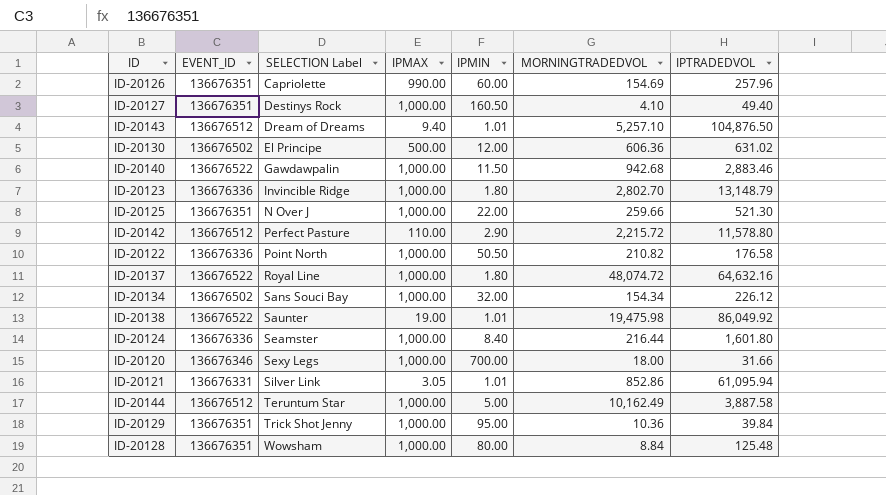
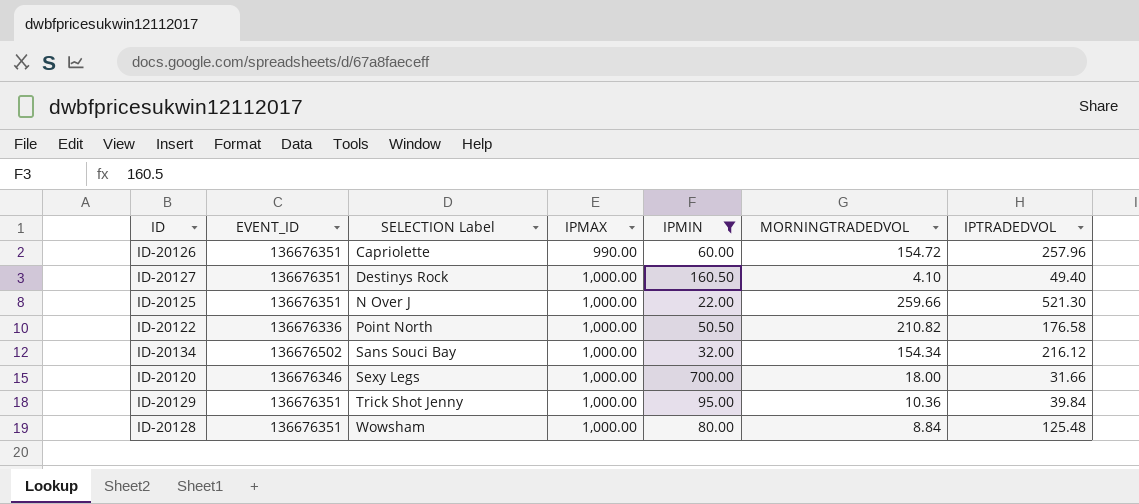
filter: none -> IPMIN >= 22.00
ID-20126 | MORNINGTRADEDVOL: 154.69 -> 154.72
ID-20134 | IPTRADEDVOL: 226.12 -> 216.12

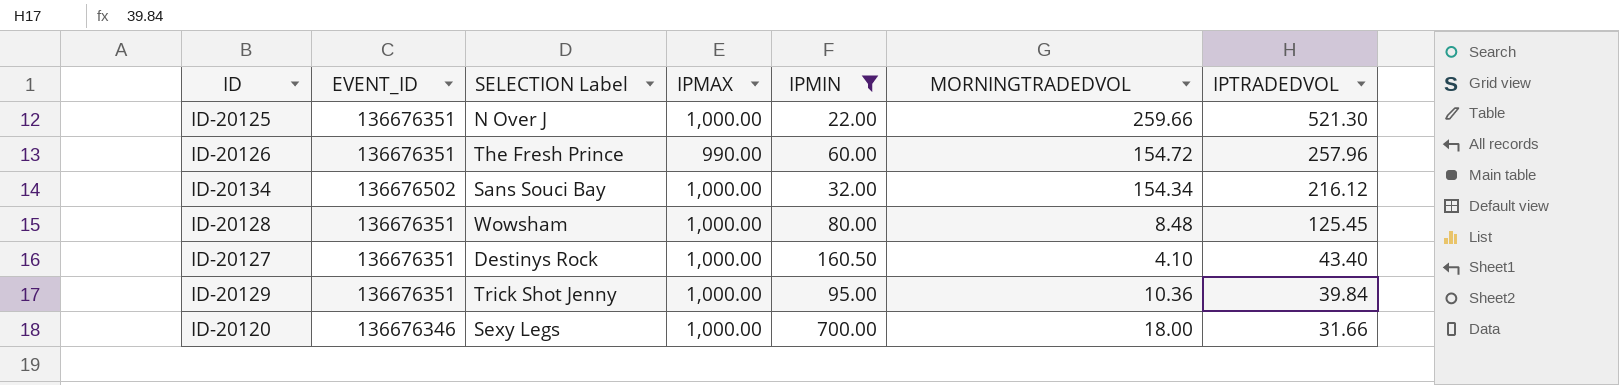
row order: SELECTION Label ascending -> IPTRADEDVOL descending
row ID-20122: 136676336 | Point North | 1,000.00 | 50.50 | 210.82 | 176.58 -> none
ID-20126 | SELECTION Label: Capriolette -> The Fresh Prince
ID-20128 | MORNINGTRADEDVOL: 8.84 -> 8.48
ID-20128 | IPTRADEDVOL: 125.48 -> 125.45
ID-20127 | IPTRADEDVOL: 49.40 -> 43.40

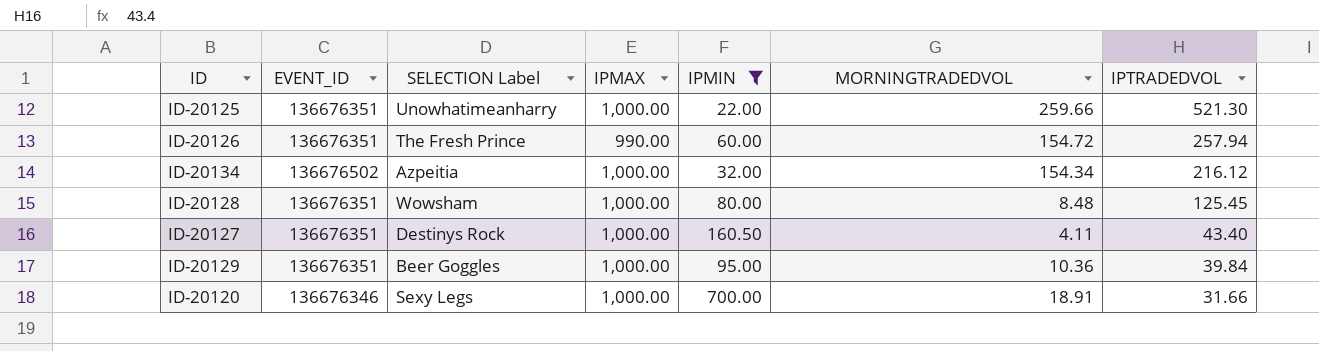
ID-20125 | SELECTION Label: N Over J -> Unowhatimeanharry
ID-20126 | IPTRADEDVOL: 257.96 -> 257.94
ID-20134 | SELECTION Label: Sans Souci Bay -> Azpeitia
ID-20127 | MORNINGTRADEDVOL: 4.10 -> 4.11
ID-20129 | SELECTION Label: Trick Shot Jenny -> Beer Goggles
ID-20120 | MORNINGTRADEDVOL: 18.00 -> 18.91

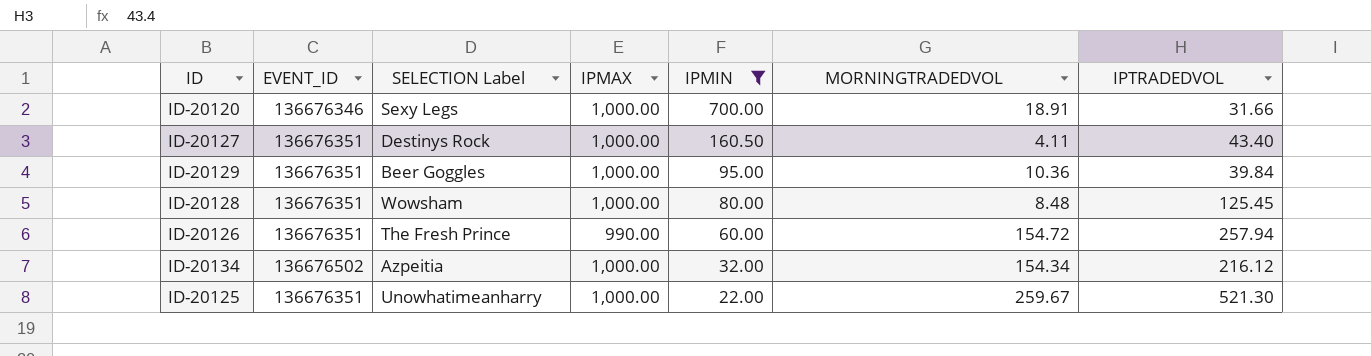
row order: IPTRADEDVOL descending -> IPMIN descending
ID-20125 | MORNINGTRADEDVOL: 259.66 -> 259.67

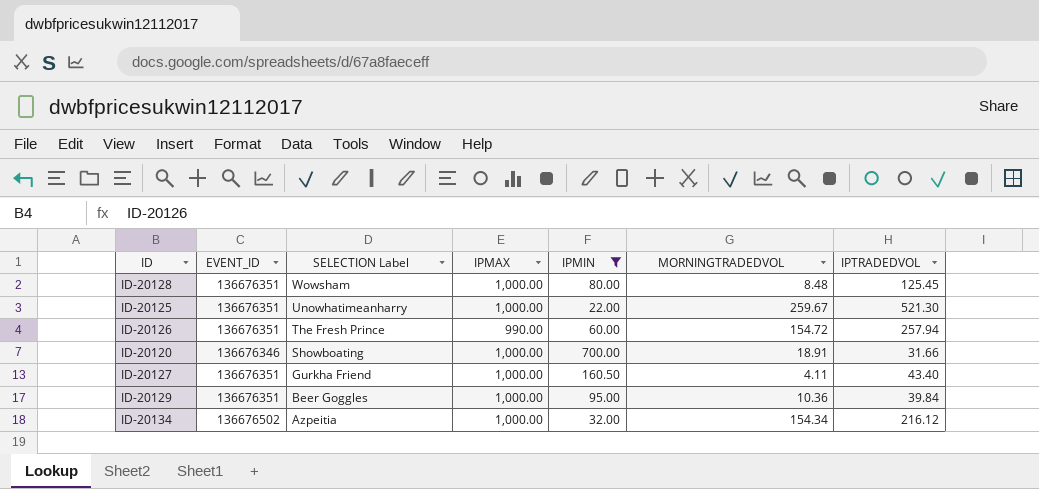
row order: IPMIN descending -> SELECTION Label descending
ID-20120 | SELECTION Label: Sexy Legs -> Showboating
ID-20127 | SELECTION Label: Destinys Rock -> Gurkha Friend

